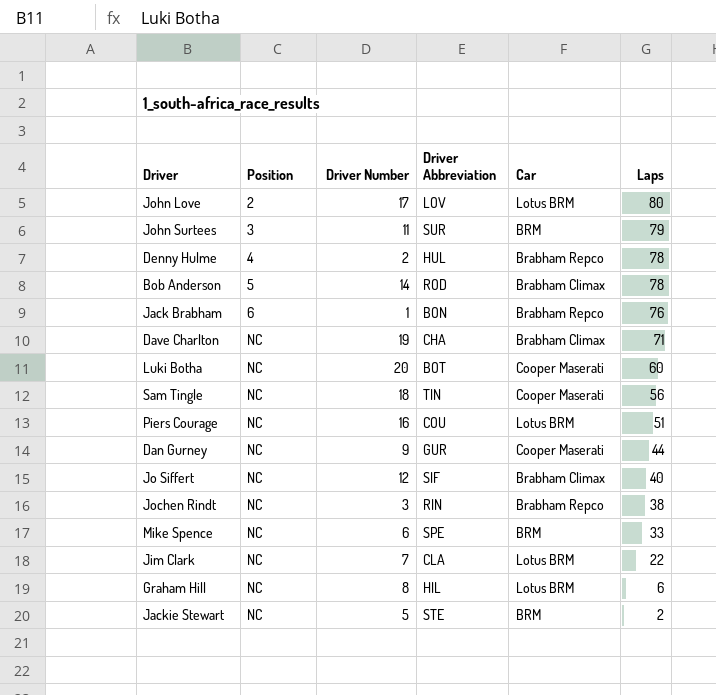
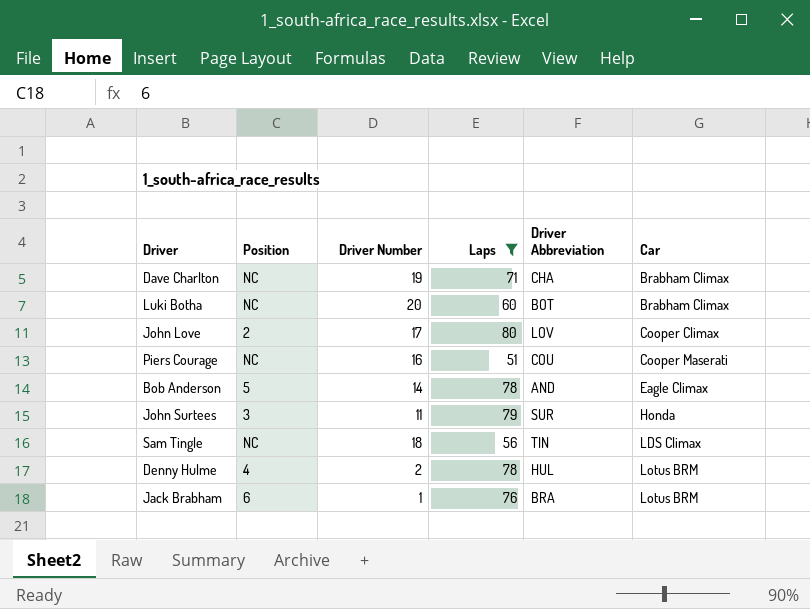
filter: none -> Laps >= 51
row order: Position ascending -> Car ascending
column Laps | position: 6 -> 4
Luki Botha | Car: Cooper Maserati -> Brabham Climax
John Love | Car: Lotus BRM -> Cooper Climax
Piers Courage | Car: Lotus BRM -> Cooper Maserati
Bob Anderson | Driver Abbreviation: ROD -> AND
Bob Anderson | Car: Brabham Climax -> Eagle Climax
John Surtees | Car: BRM -> Honda
Sam Tingle | Car: Cooper Maserati -> LDS Climax
Denny Hulme | Car: Brabham Repco -> Lotus BRM
Jack Brabham | Driver Abbreviation: BON -> BRA
Jack Brabham | Car: Brabham Repco -> Lotus BRM

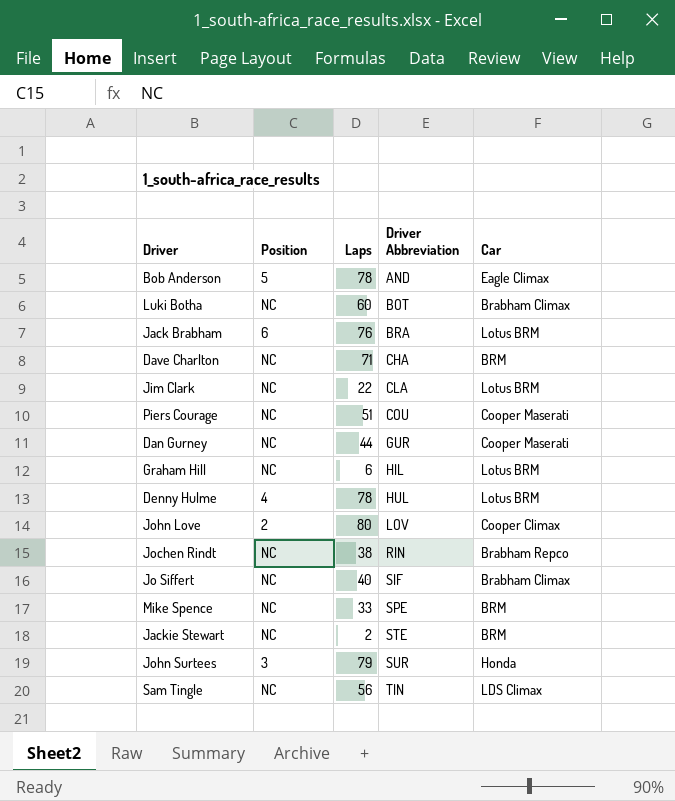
filter: Laps >= 51 -> none
row order: Car ascending -> Driver Abbreviation ascending
column Driver Number | position: 3 -> none
Dave Charlton | Car: Brabham Climax -> BRM

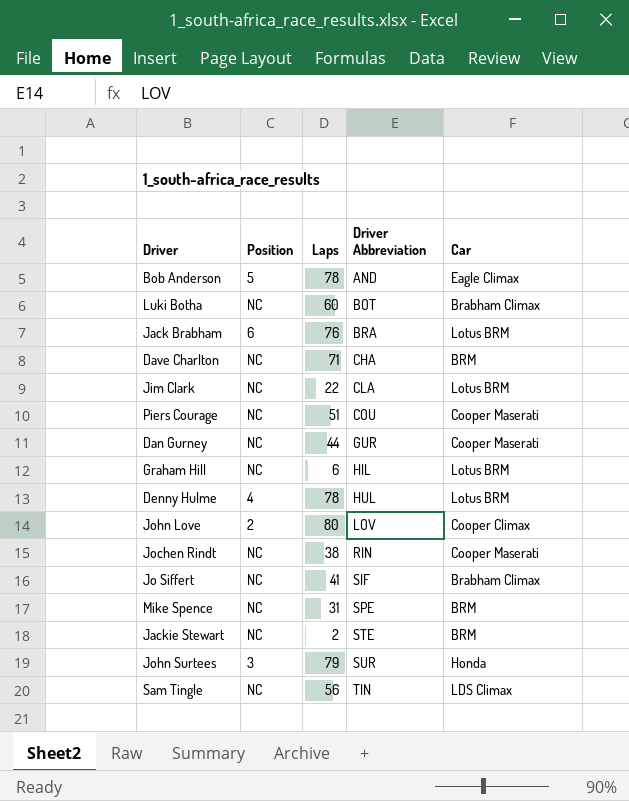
Jochen Rindt | Car: Brabham Repco -> Cooper Maserati
Jo Siffert | Laps: 40 -> 41
Mike Spence | Laps: 33 -> 31

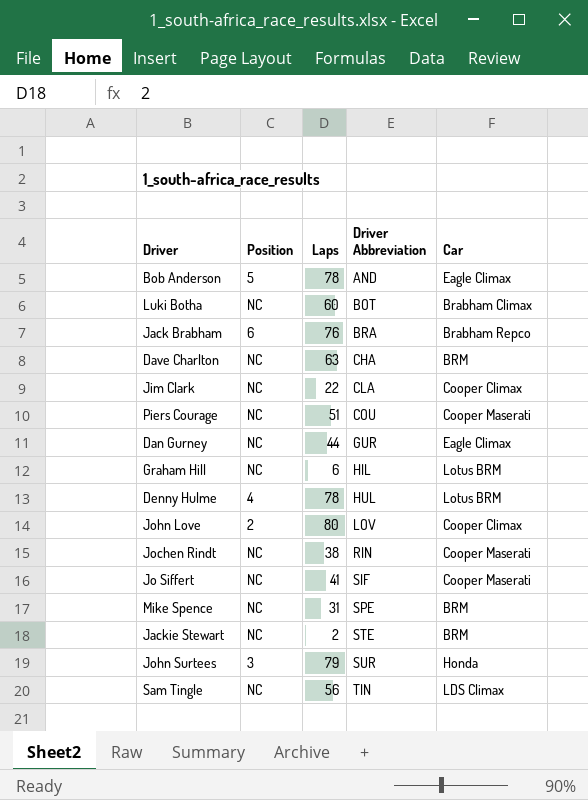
Jack Brabham | Car: Lotus BRM -> Brabham Repco
Dave Charlton | Laps: 71 -> 63
Jim Clark | Car: Lotus BRM -> Cooper Climax
Dan Gurney | Car: Cooper Maserati -> Eagle Climax
Jo Siffert | Car: Brabham Climax -> Cooper Maserati

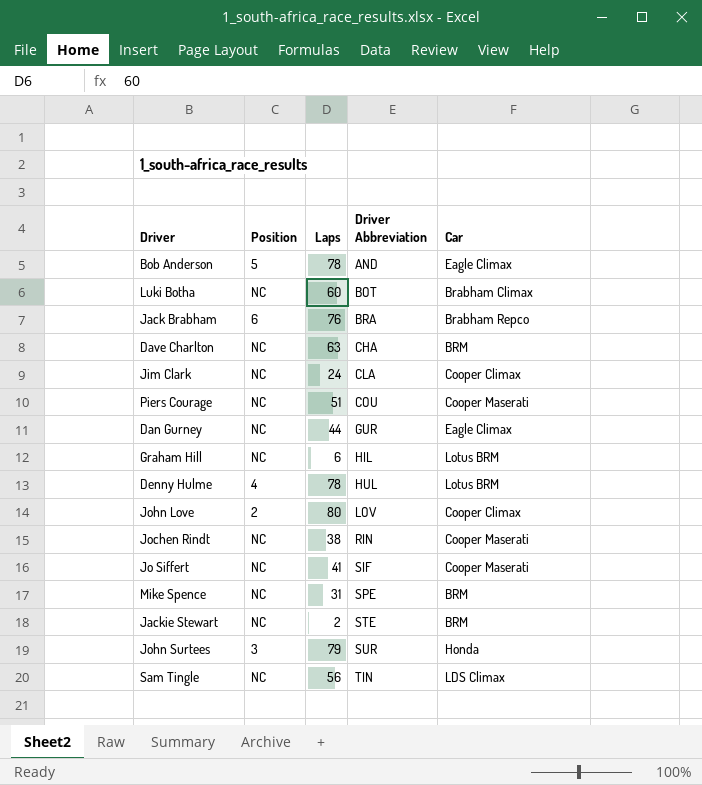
Jim Clark | Laps: 22 -> 24

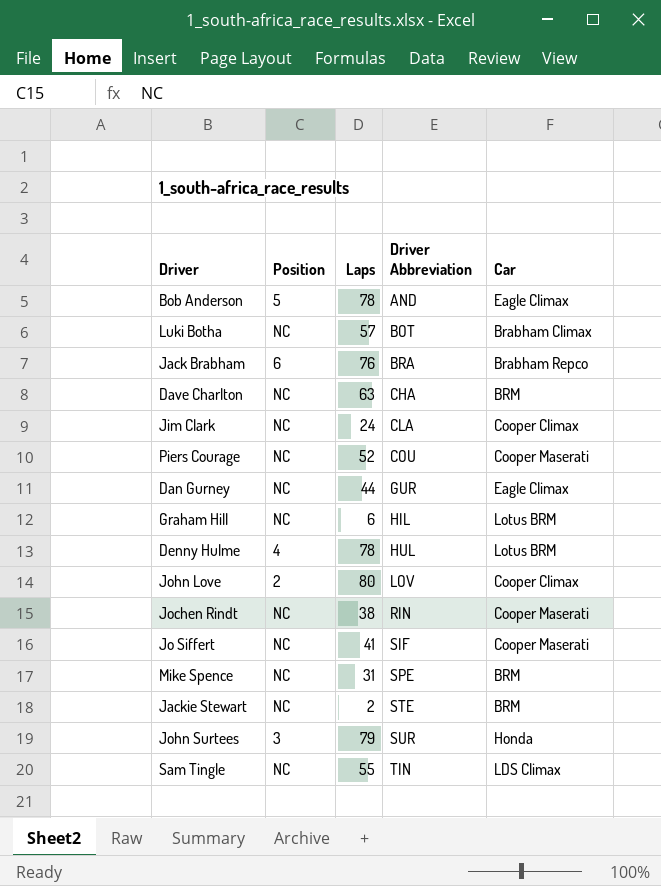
Luki Botha | Laps: 60 -> 57
Piers Courage | Laps: 51 -> 52
Sam Tingle | Laps: 56 -> 55

